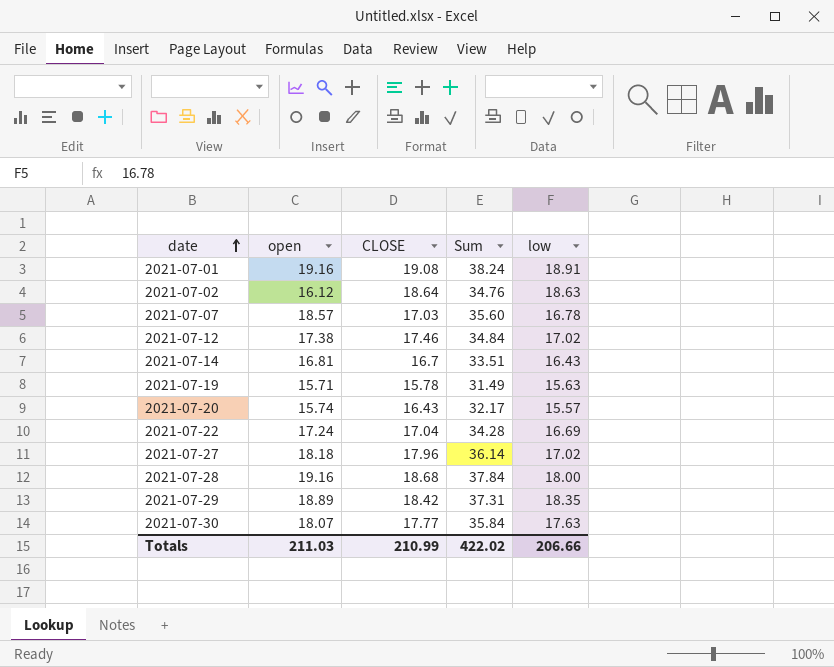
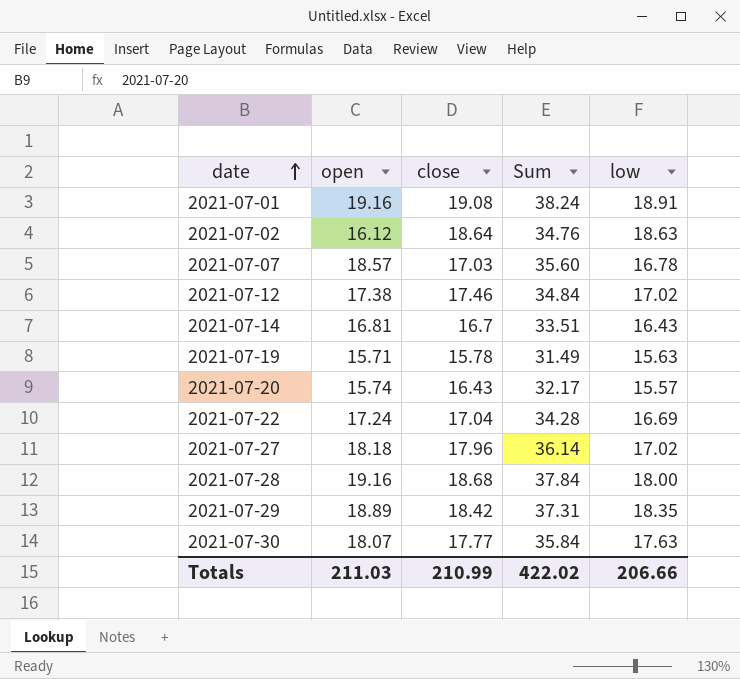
column name: CLOSE -> close

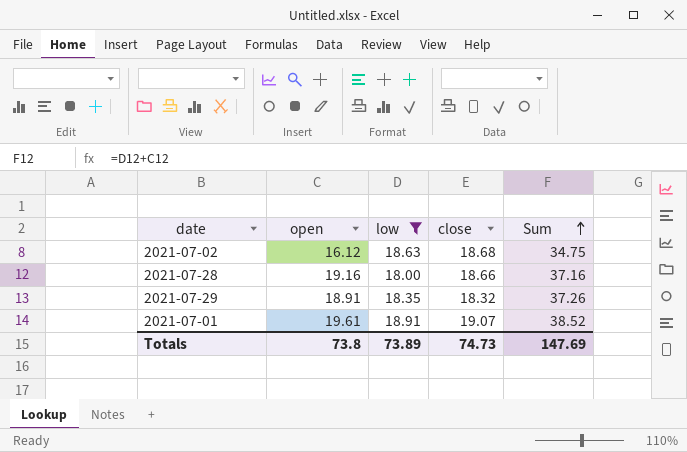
filter: none -> low >= 18.00
row order: date ascending -> Sum ascending
column low | position: 5 -> 3
column Sum | formula: [open] + [close] -> [open] + [low]
2021-07-02 | close: 18.64 -> 18.68
2021-07-28 | close: 18.68 -> 18.66
2021-07-29 | open: 18.89 -> 18.91
2021-07-29 | close: 18.42 -> 18.32
2021-07-01 | open: 19.16 -> 19.61
2021-07-01 | close: 19.08 -> 19.07
Totals | open: 211.03 -> 73.8
Totals | low: 206.66 -> 73.89
Totals | close: 210.99 -> 74.73
Totals | Sum: 422.02 -> 147.69

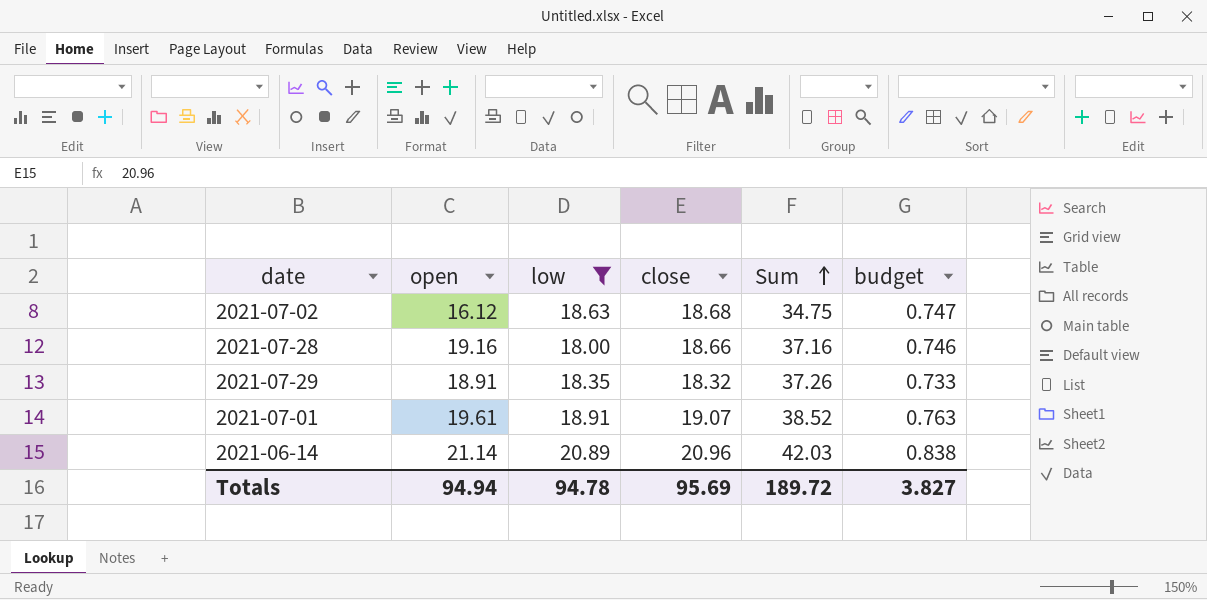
column budget | formula: none -> [close] * 0.04
row 2021-06-14: none -> 21.14 | 20.89 | 20.96 | 42.03 | 0.838
Totals | open: 73.8 -> 94.94
Totals | low: 73.89 -> 94.78
Totals | close: 74.73 -> 95.69
Totals | Sum: 147.69 -> 189.72

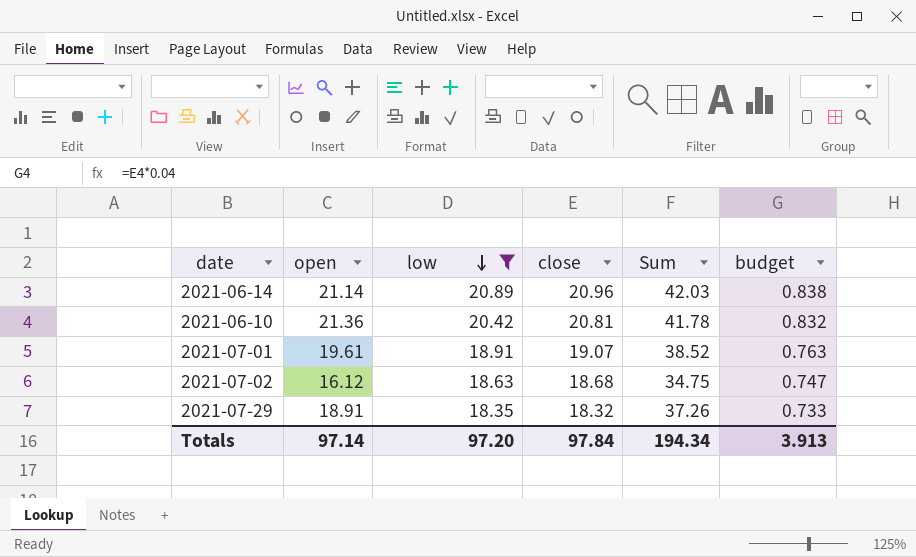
row order: Sum ascending -> low descending
row 2021-07-28: 19.16 | 18.00 | 18.66 | 37.16 | 0.746 -> none
row 2021-06-10: none -> 21.36 | 20.42 | 20.81 | 41.78 | 0.832
Totals | open: 94.94 -> 97.14
Totals | low: 94.78 -> 97.20
Totals | close: 95.69 -> 97.84
Totals | Sum: 189.72 -> 194.34
Totals | budget: 3.827 -> 3.913

